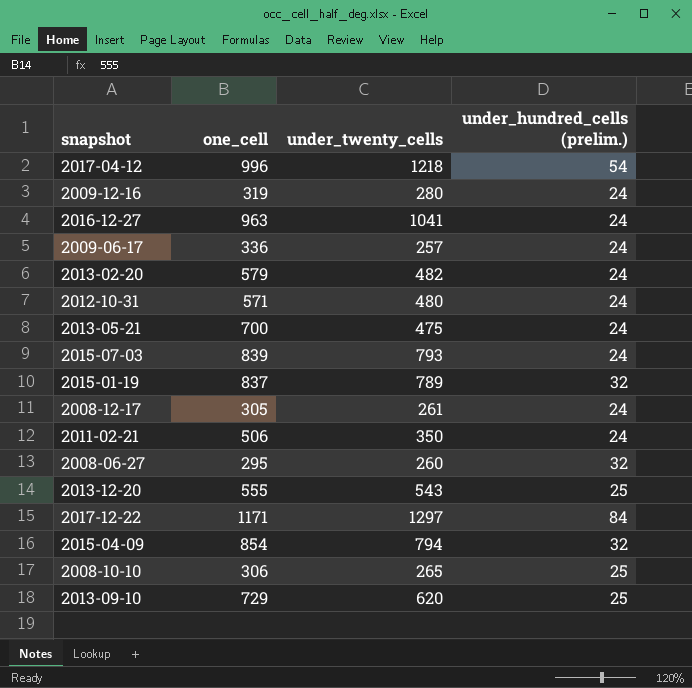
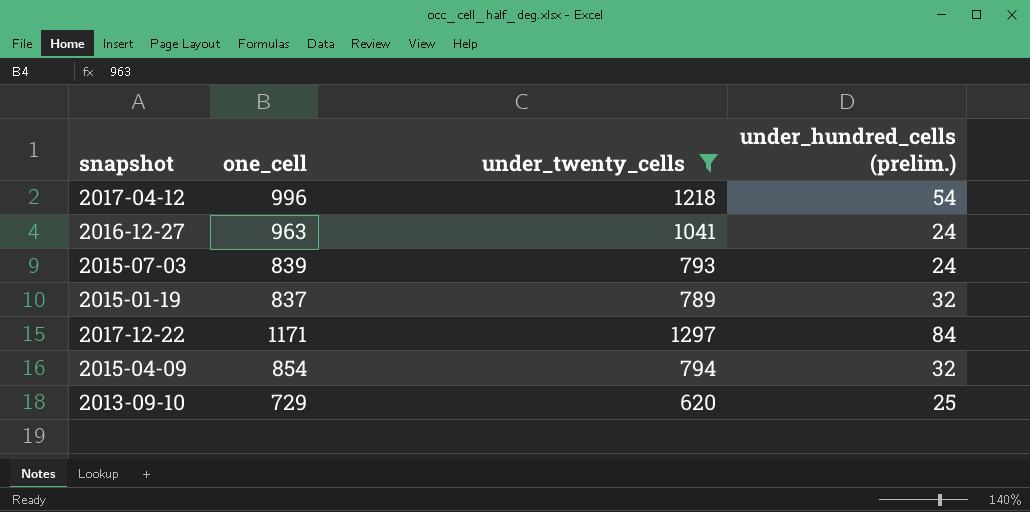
filter: none -> under_twenty_cells >= 620

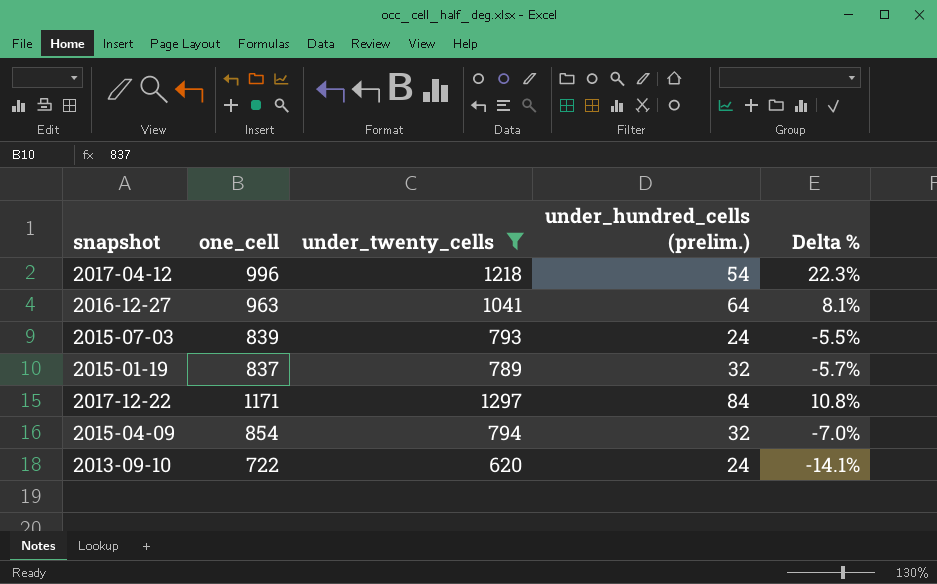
column Delta % | formula: none -> ([under_twenty_cells] - [one_cell]) / [one_cell]
2016-12-27 | under_hundred_cells (prelim.): 24 -> 64
2013-09-10 | one_cell: 729 -> 722
2013-09-10 | under_hundred_cells (prelim.): 25 -> 24

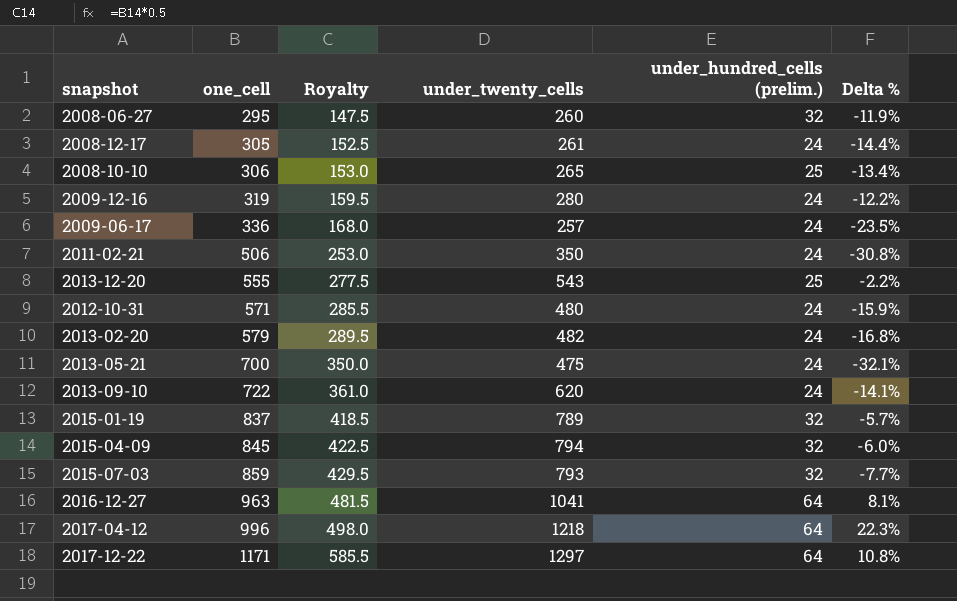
filter: under_twenty_cells >= 620 -> none
row order: none -> one_cell ascending
column Royalty | formula: none -> [one_cell] * 0.5
2015-04-09 | one_cell: 854 -> 845
2015-04-09 | Delta %: -7.0% -> -6.0%
2015-07-03 | one_cell: 839 -> 859
2015-07-03 | under_hundred_cells (prelim.): 24 -> 32
2015-07-03 | Delta %: -5.5% -> -7.7%
2017-04-12 | under_hundred_cells (prelim.): 54 -> 64
2017-12-22 | under_hundred_cells (prelim.): 84 -> 64

